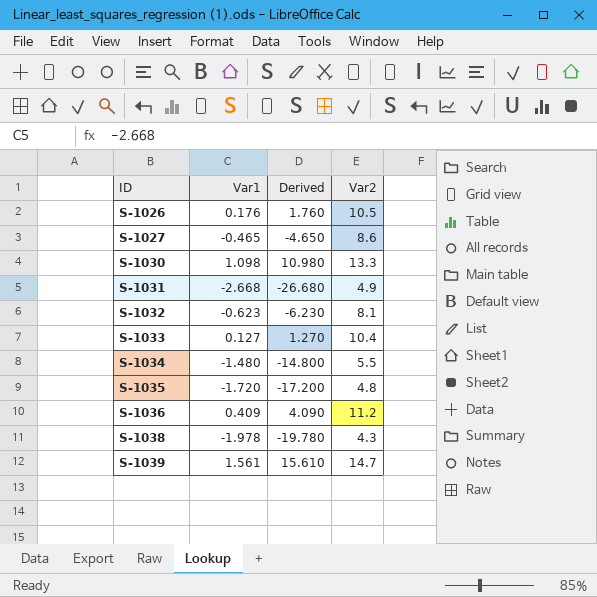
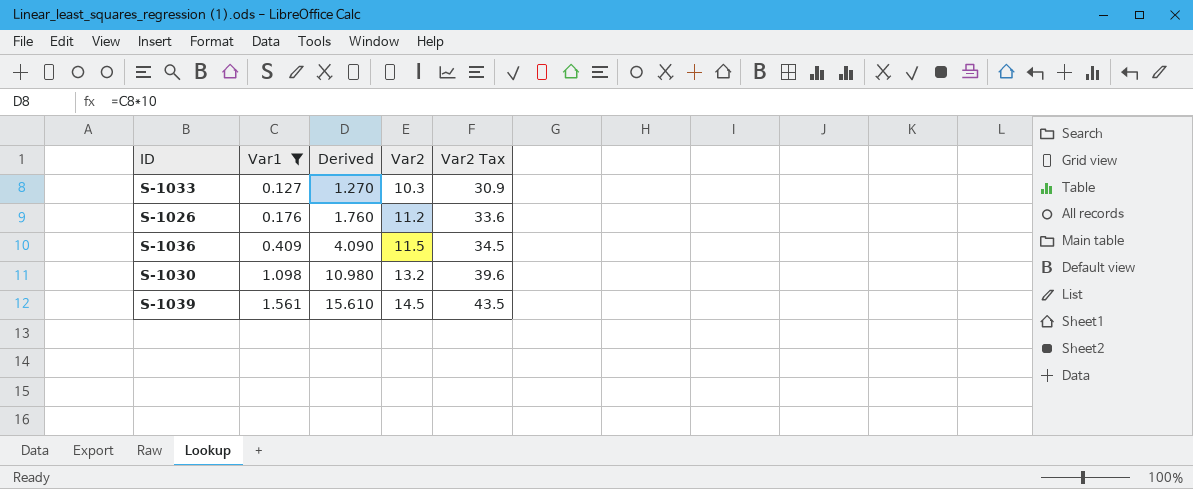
filter: none -> Var1 >= 0.127
row order: ID ascending -> Var1 ascending
column Var2 Tax | formula: none -> [Var2] * 3
S-1033 | Var2: 10.4 -> 10.3
S-1026 | Var2: 10.5 -> 11.2
S-1036 | Var2: 11.2 -> 11.5
S-1030 | Var2: 13.3 -> 13.2
S-1039 | Var2: 14.7 -> 14.5

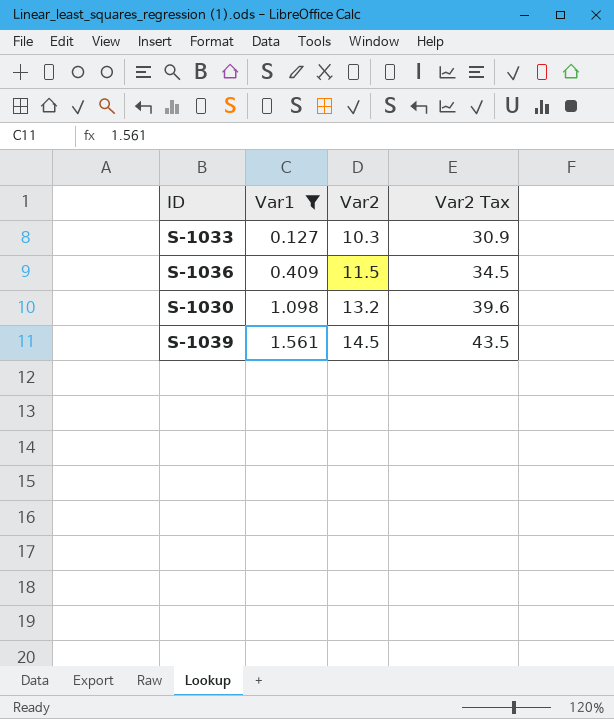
column Derived | formula: [Var1] * 10 -> none
row S-1026: 0.176 | 1.760 | 11.2 | 33.6 -> none

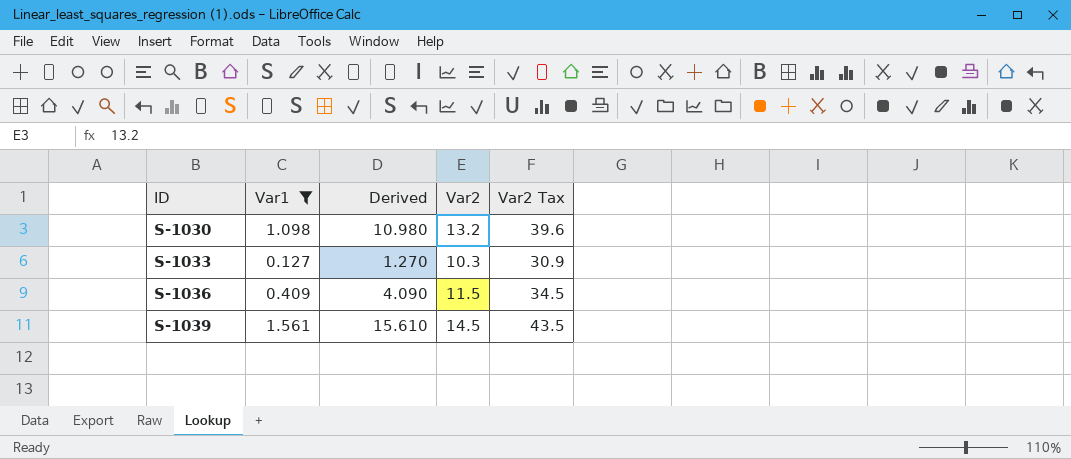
row order: Var1 ascending -> ID ascending
column Derived | formula: none -> [Var1] * 10

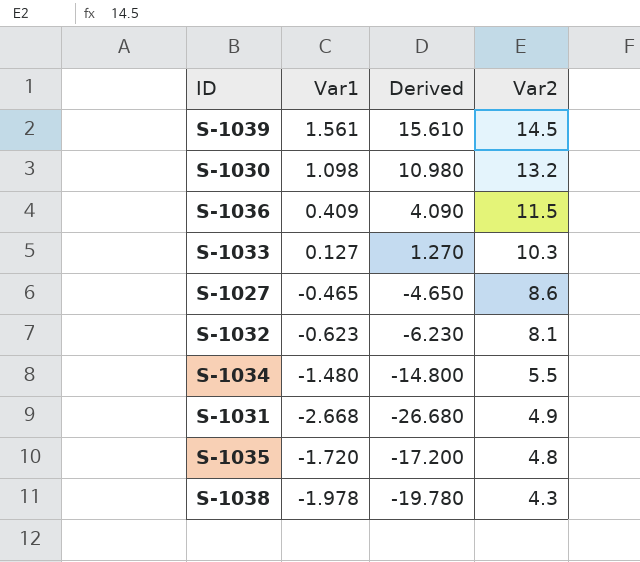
filter: Var1 >= 0.127 -> none
row order: ID ascending -> Var2 descending
column Var2 Tax | formula: [Var2] * 3 -> none

